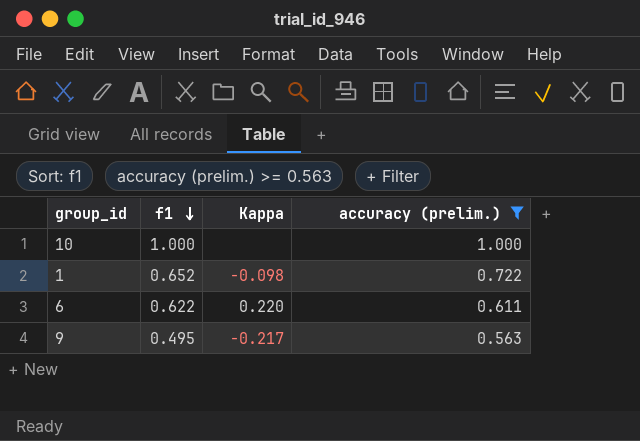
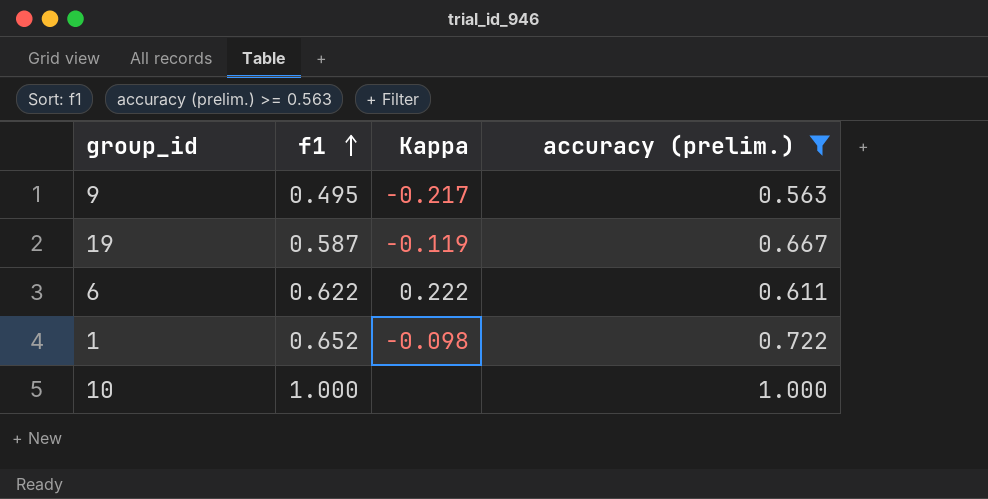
row order: f1 descending -> f1 ascending
row 19: none -> 0.587 | -0.119 | 0.667
6 | Kappa: 0.220 -> 0.222

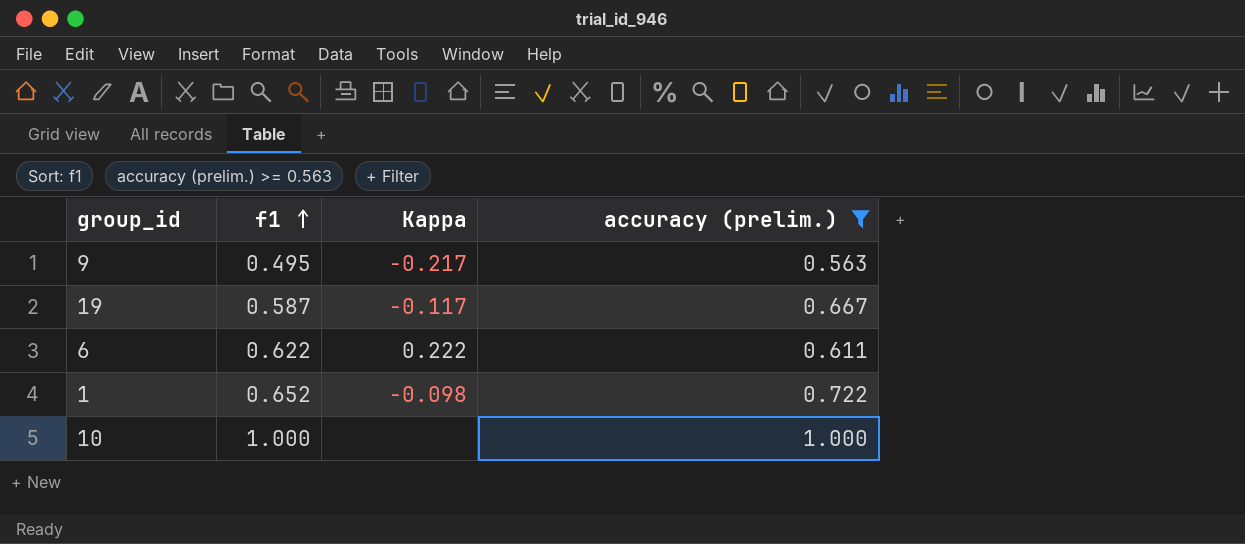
19 | Kappa: -0.119 -> -0.117

